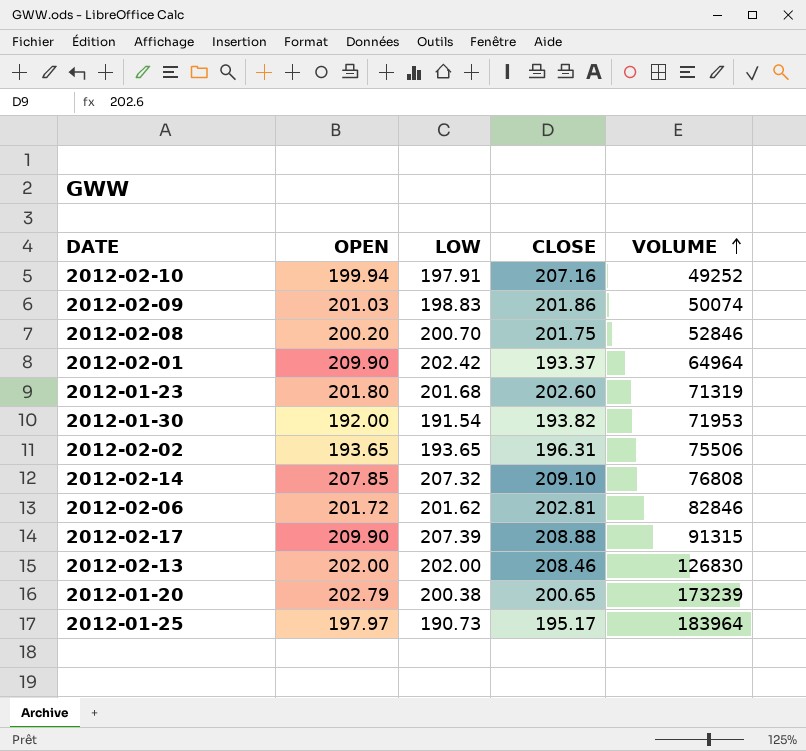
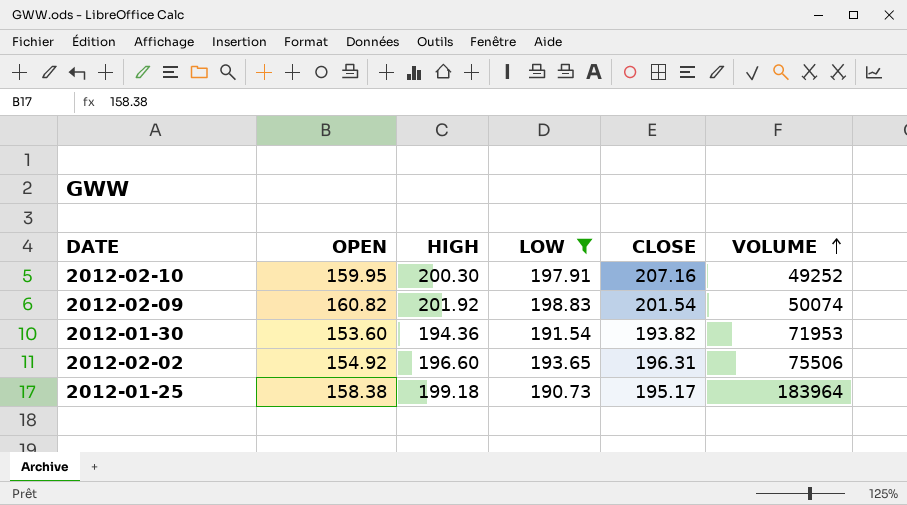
filter: none -> LOW <= 198.83
column HIGH | position: none -> 3
2012-02-10 | OPEN: 199.94 -> 159.95
2012-02-09 | OPEN: 201.03 -> 160.82
2012-02-09 | CLOSE: 201.86 -> 201.54
2012-01-30 | OPEN: 192.00 -> 153.60
2012-02-02 | OPEN: 193.65 -> 154.92
2012-01-25 | OPEN: 197.97 -> 158.38

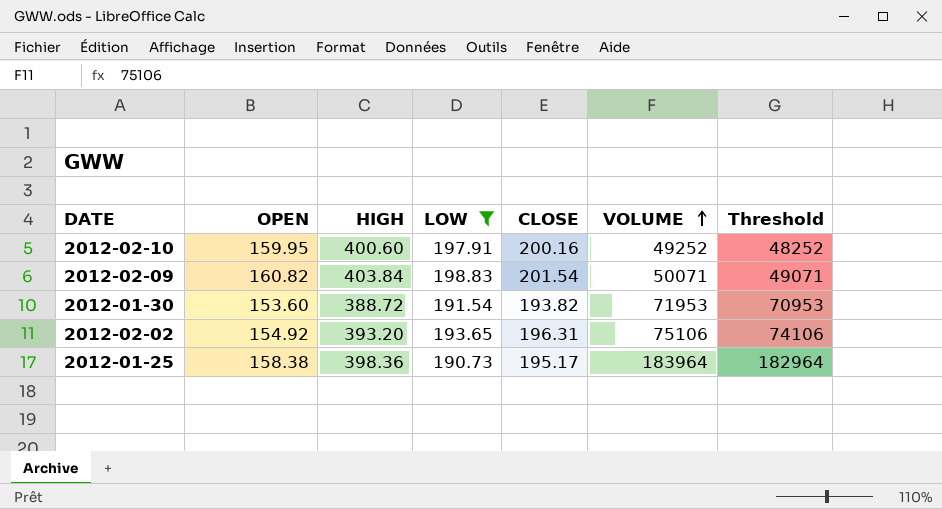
column Threshold | formula: none -> [VOLUME] - 1000
2012-02-10 | HIGH: 200.30 -> 400.60
2012-02-10 | CLOSE: 207.16 -> 200.16
2012-02-09 | HIGH: 201.92 -> 403.84
2012-02-09 | VOLUME: 50074 -> 50071
2012-01-30 | HIGH: 194.36 -> 388.72
2012-02-02 | HIGH: 196.60 -> 393.20
2012-02-02 | VOLUME: 75506 -> 75106
2012-01-25 | HIGH: 199.18 -> 398.36

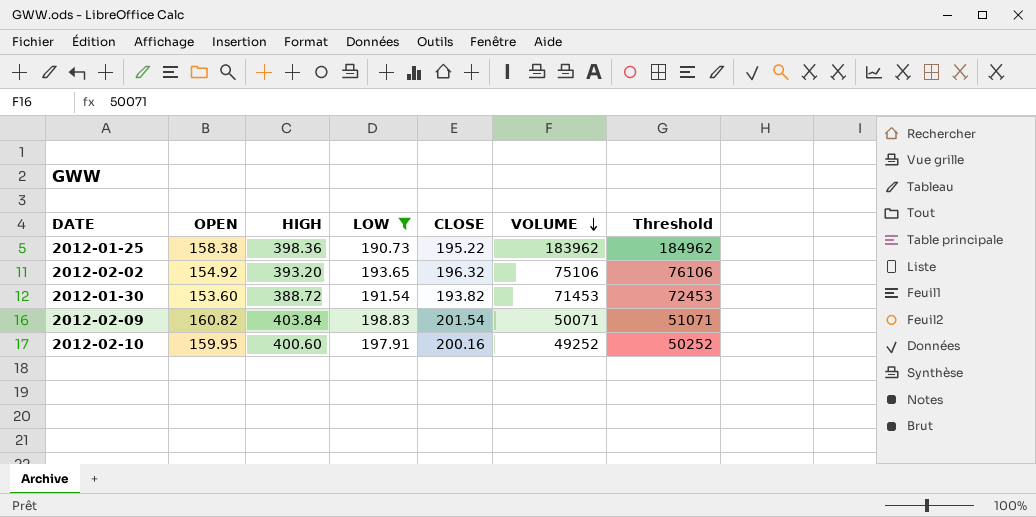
row order: VOLUME ascending -> VOLUME descending
column Threshold | formula: [VOLUME] - 1000 -> [VOLUME] + 1000
2012-01-25 | CLOSE: 195.17 -> 195.22
2012-01-25 | VOLUME: 183964 -> 183962
2012-02-02 | CLOSE: 196.31 -> 196.32
2012-01-30 | VOLUME: 71953 -> 71453

